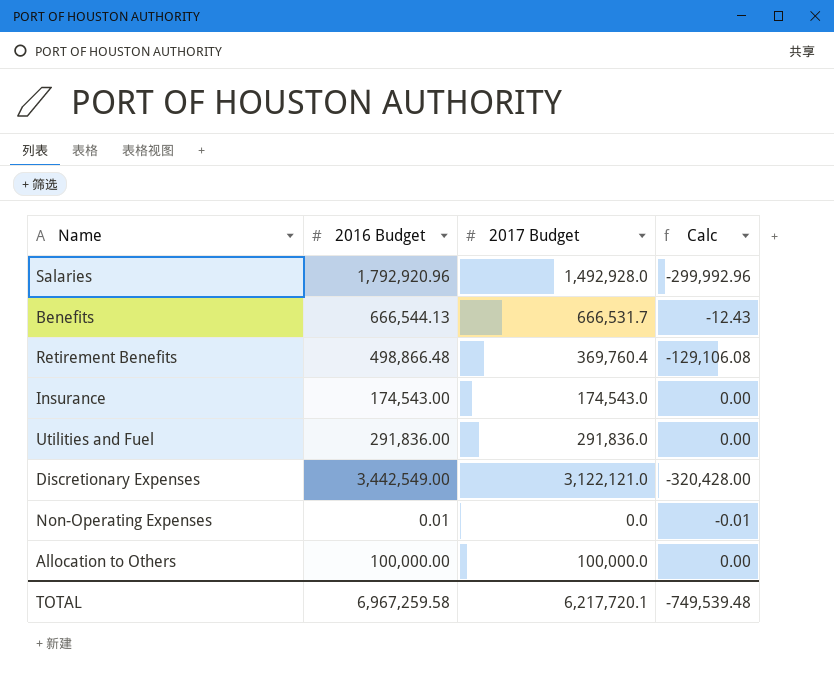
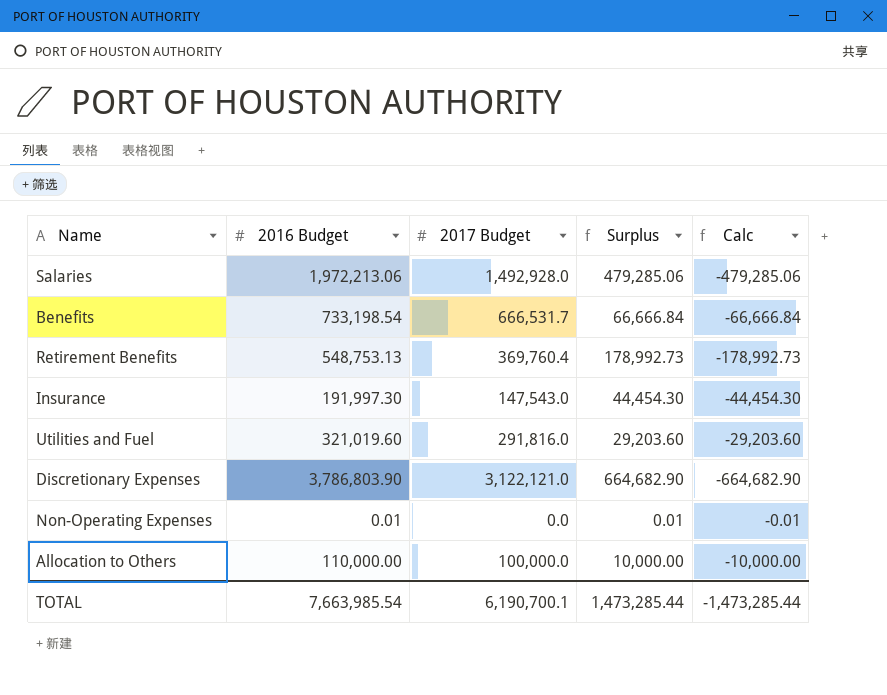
column Surplus | formula: none -> [2016 Budget] - [2017 Budget]
Salaries | 2016 Budget: 1,792,920.96 -> 1,972,213.06
Salaries | Calc: -299,992.96 -> -479,285.06
Benefits | 2016 Budget: 666,544.13 -> 733,198.54
Benefits | Calc: -12.43 -> -66,666.84
Retirement Benefits | 2016 Budget: 498,866.48 -> 548,753.13
Retirement Benefits | Calc: -129,106.08 -> -178,992.73
Insurance | 2016 Budget: 174,543.00 -> 191,997.30
Insurance | 2017 Budget: 174,543.0 -> 147,543.0
Insurance | Calc: 0.00 -> -44,454.30
Utilities and Fuel | 2016 Budget: 291,836.00 -> 321,019.60
Utilities and Fuel | 2017 Budget: 291,836.0 -> 291,816.0
Utilities and Fuel | Calc: 0.00 -> -29,203.60
Discretionary Expenses | 2016 Budget: 3,442,549.00 -> 3,786,803.90
Discretionary Expenses | Calc: -320,428.00 -> -664,682.90
Allocation to Others | 2016 Budget: 100,000.00 -> 110,000.00
Allocation to Others | Calc: 0.00 -> -10,000.00
TOTAL | 2016 Budget: 6,967,259.58 -> 7,663,985.54
TOTAL | 2017 Budget: 6,217,720.1 -> 6,190,700.1
TOTAL | Calc: -749,539.48 -> -1,473,285.44

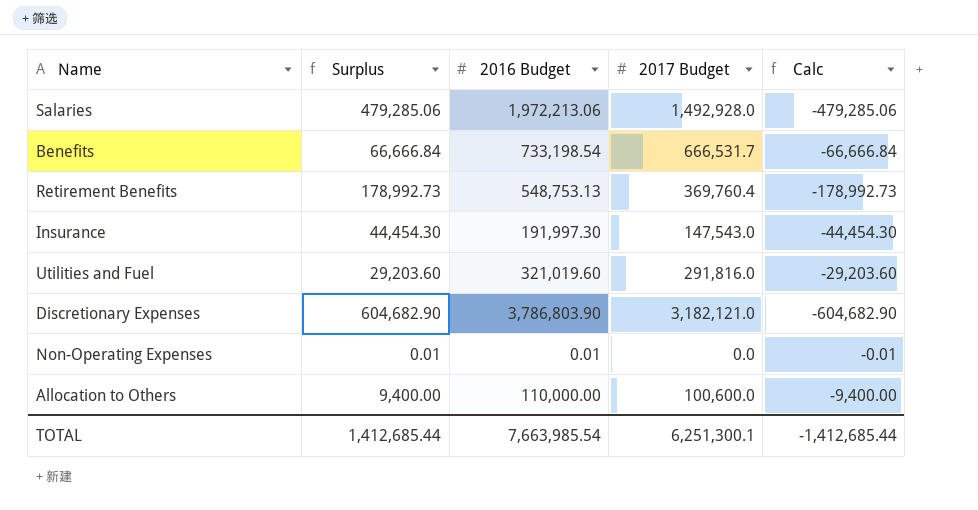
column Surplus | position: 4 -> 2
Discretionary Expenses | Surplus: 664,682.90 -> 604,682.90
Discretionary Expenses | 2017 Budget: 3,122,121.0 -> 3,182,121.0
Discretionary Expenses | Calc: -664,682.90 -> -604,682.90
Allocation to Others | Surplus: 10,000.00 -> 9,400.00
Allocation to Others | 2017 Budget: 100,000.0 -> 100,600.0
Allocation to Others | Calc: -10,000.00 -> -9,400.00
TOTAL | Surplus: 1,473,285.44 -> 1,412,685.44
TOTAL | 2017 Budget: 6,190,700.1 -> 6,251,300.1
TOTAL | Calc: -1,473,285.44 -> -1,412,685.44

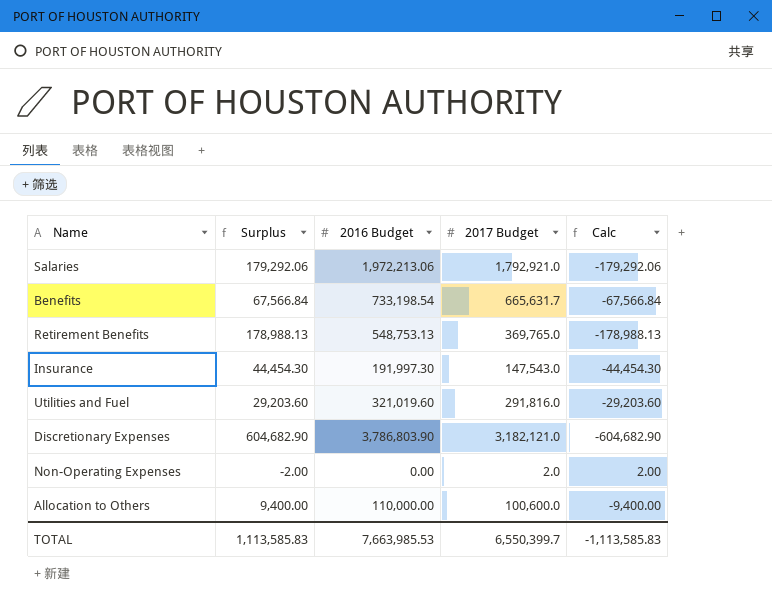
Salaries | Surplus: 479,285.06 -> 179,292.06
Salaries | 2017 Budget: 1,492,928.0 -> 1,792,921.0
Salaries | Calc: -479,285.06 -> -179,292.06
Benefits | Surplus: 66,666.84 -> 67,566.84
Benefits | 2017 Budget: 666,531.7 -> 665,631.7
Benefits | Calc: -66,666.84 -> -67,566.84
Retirement Benefits | Surplus: 178,992.73 -> 178,988.13
Retirement Benefits | 2017 Budget: 369,760.4 -> 369,765.0
Retirement Benefits | Calc: -178,992.73 -> -178,988.13
Non-Operating Expenses | Surplus: 0.01 -> -2.00
Non-Operating Expenses | 2016 Budget: 0.01 -> 0.00
Non-Operating Expenses | 2017 Budget: 0.0 -> 2.0
Non-Operating Expenses | Calc: -0.01 -> 2.00
TOTAL | Surplus: 1,412,685.44 -> 1,113,585.83
TOTAL | 2016 Budget: 7,663,985.54 -> 7,663,985.53
TOTAL | 2017 Budget: 6,251,300.1 -> 6,550,399.7
TOTAL | Calc: -1,412,685.44 -> -1,113,585.83

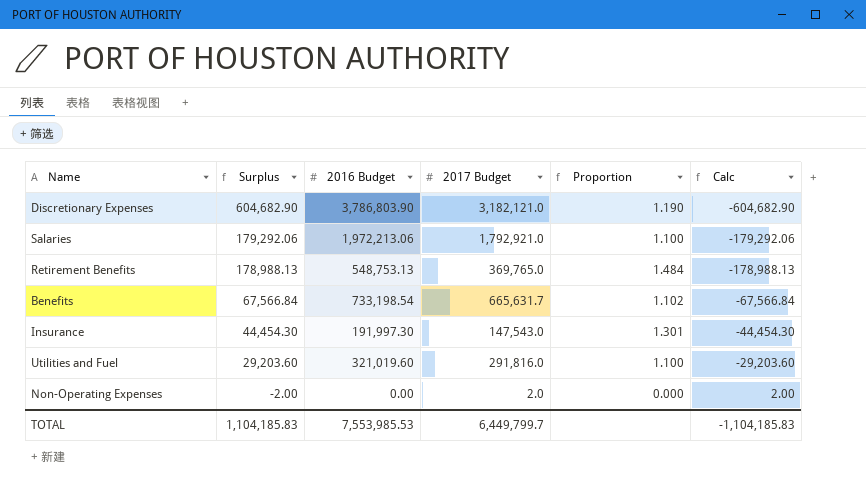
row order: none -> Surplus descending
column Proportion | formula: none -> [2016 Budget] / [2017 Budget]
row Allocation to Others: 9,400.00 | 110,000.00 | 100,600.0 | -9,400.00 -> none
TOTAL | Surplus: 1,113,585.83 -> 1,104,185.83
TOTAL | 2016 Budget: 7,663,985.53 -> 7,553,985.53
TOTAL | 2017 Budget: 6,550,399.7 -> 6,449,799.7
TOTAL | Calc: -1,113,585.83 -> -1,104,185.83

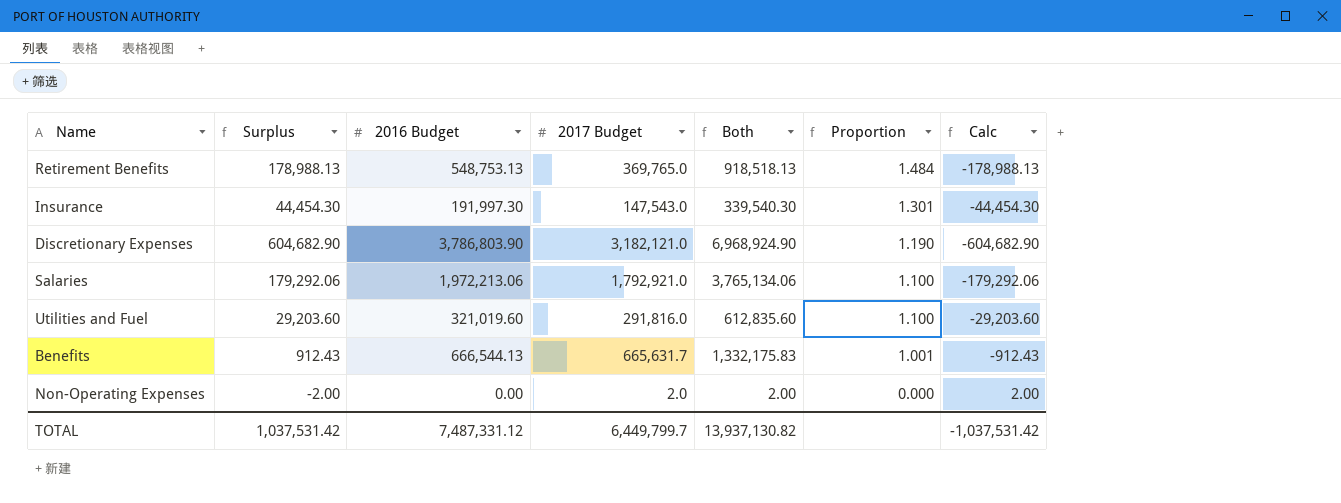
row order: Surplus descending -> Proportion descending
column Both | formula: none -> [2016 Budget] + [2017 Budget]
Benefits | Surplus: 67,566.84 -> 912.43
Benefits | 2016 Budget: 733,198.54 -> 666,544.13
Benefits | Proportion: 1.102 -> 1.001
Benefits | Calc: -67,566.84 -> -912.43
TOTAL | Surplus: 1,104,185.83 -> 1,037,531.42
TOTAL | 2016 Budget: 7,553,985.53 -> 7,487,331.12
TOTAL | Calc: -1,104,185.83 -> -1,037,531.42

